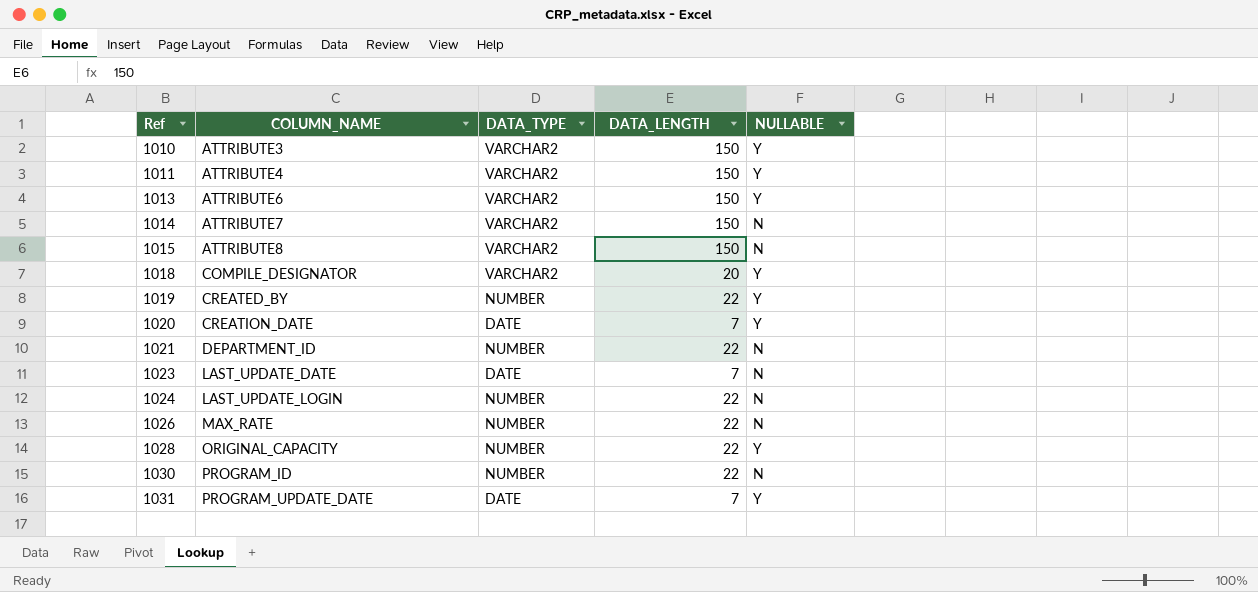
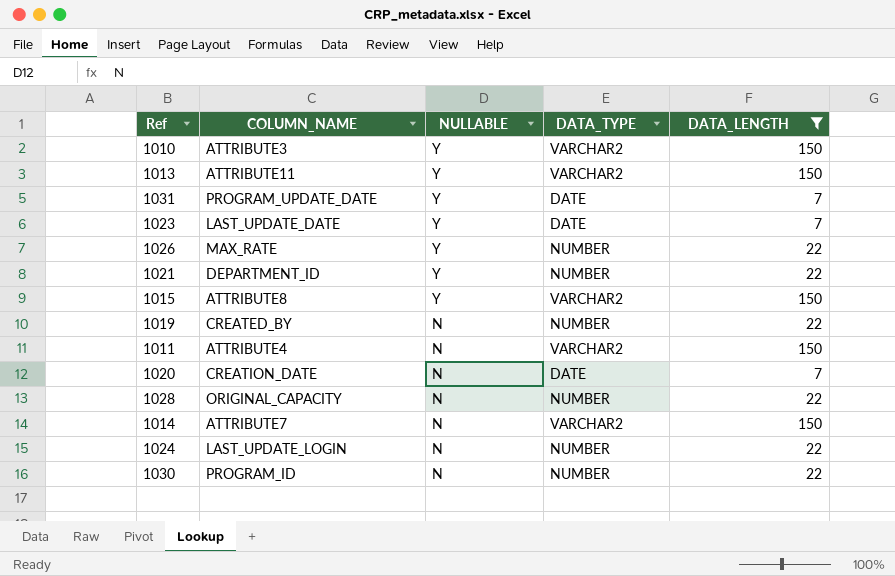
filter: none -> DATA_LENGTH != 20
row order: Ref ascending -> NULLABLE descending
column NULLABLE | position: 5 -> 3
1013 | COLUMN_NAME: ATTRIBUTE6 -> ATTRIBUTE11
1023 | NULLABLE: N -> Y
1026 | NULLABLE: N -> Y
1021 | NULLABLE: N -> Y
1015 | NULLABLE: N -> Y
1019 | NULLABLE: Y -> N
1011 | NULLABLE: Y -> N
1020 | NULLABLE: Y -> N
1028 | NULLABLE: Y -> N

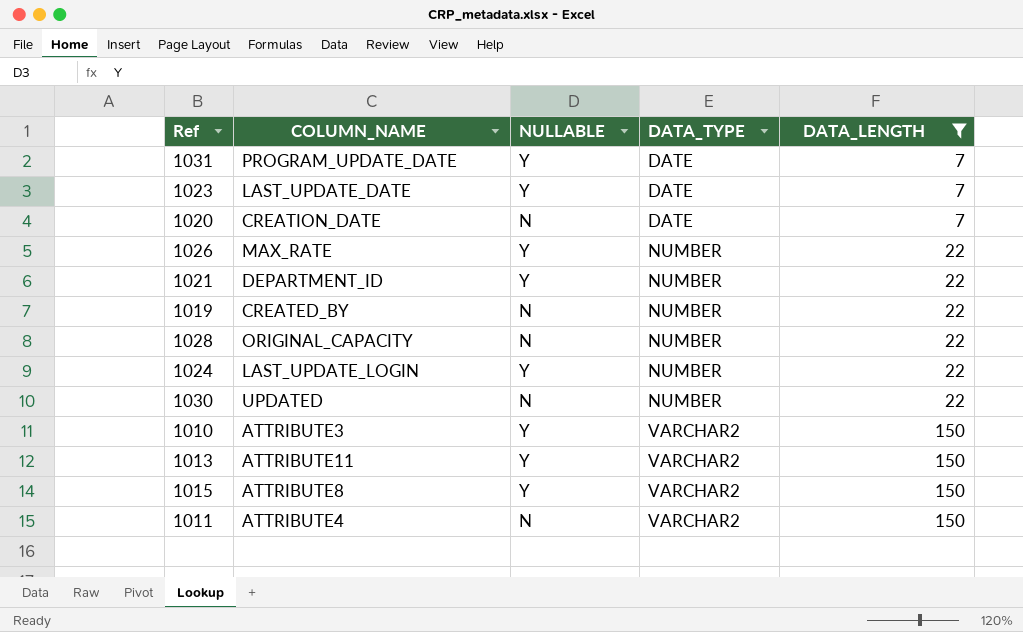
row order: NULLABLE descending -> DATA_TYPE ascending
row 1014: ATTRIBUTE7 | N | VARCHAR2 | 150 -> none
1024 | NULLABLE: N -> Y
1030 | COLUMN_NAME: PROGRAM_ID -> UPDATED

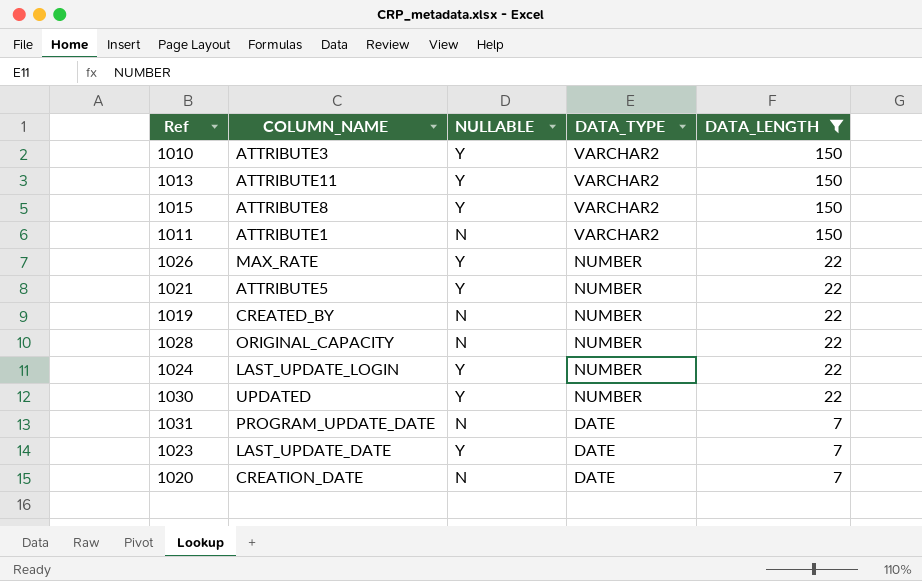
row order: DATA_TYPE ascending -> DATA_TYPE descending
1011 | COLUMN_NAME: ATTRIBUTE4 -> ATTRIBUTE1
1021 | COLUMN_NAME: DEPARTMENT_ID -> ATTRIBUTE5
1030 | NULLABLE: N -> Y
1031 | NULLABLE: Y -> N

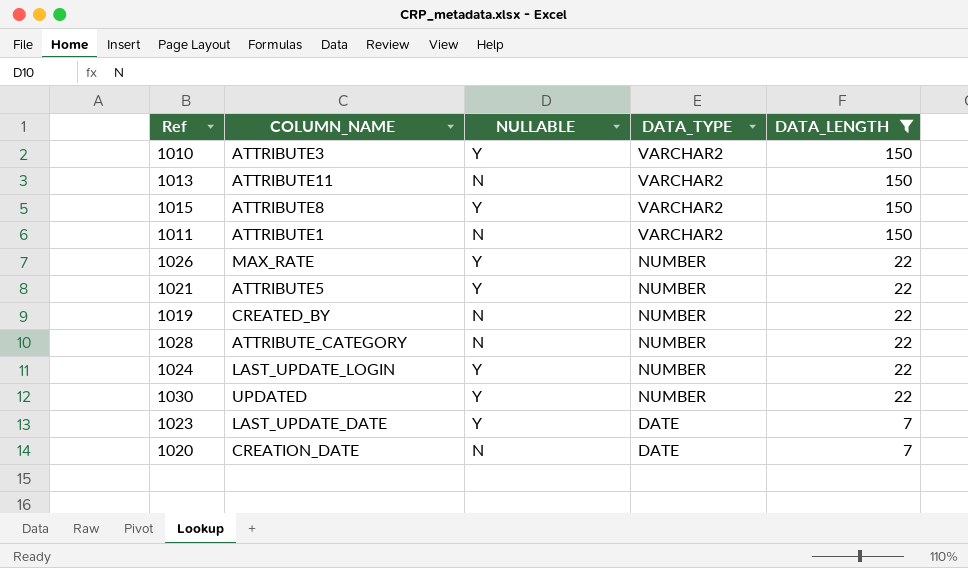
row 1031: PROGRAM_UPDATE_DATE | N | DATE | 7 -> none
1013 | NULLABLE: Y -> N
1028 | COLUMN_NAME: ORIGINAL_CAPACITY -> ATTRIBUTE_CATEGORY

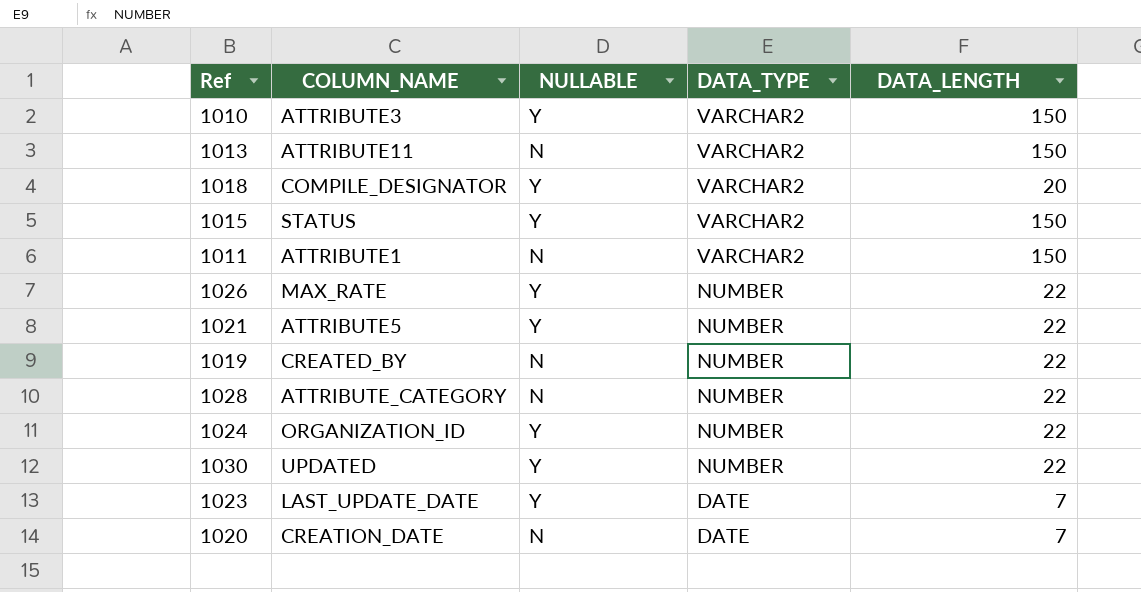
filter: DATA_LENGTH != 20 -> none
1015 | COLUMN_NAME: ATTRIBUTE8 -> STATUS
1024 | COLUMN_NAME: LAST_UPDATE_LOGIN -> ORGANIZATION_ID

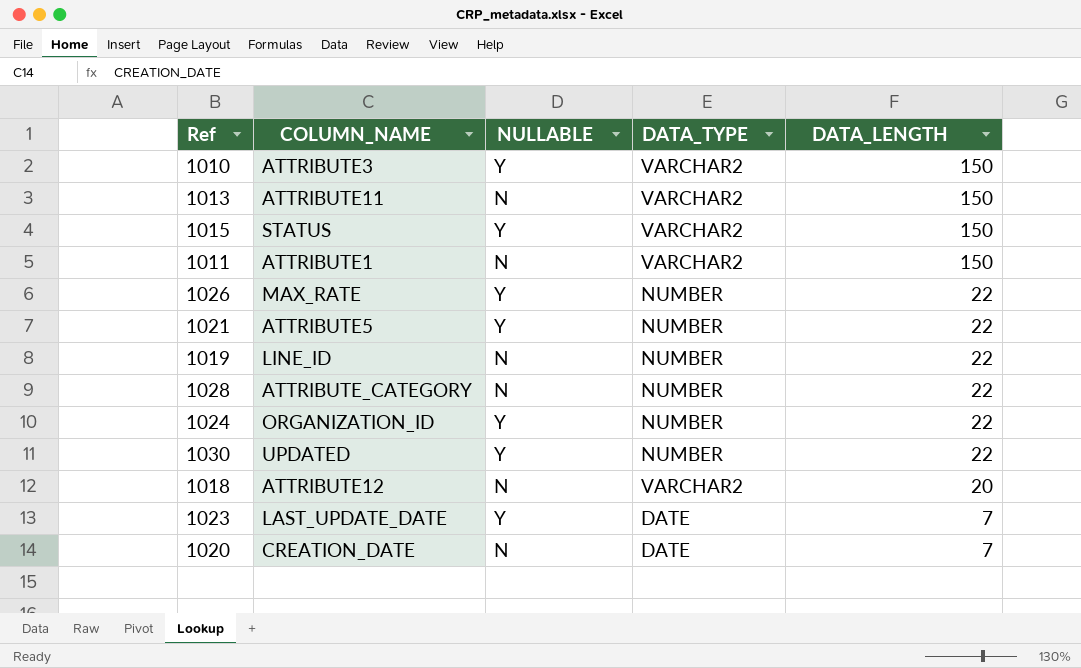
row order: DATA_TYPE descending -> DATA_LENGTH descending
1019 | COLUMN_NAME: CREATED_BY -> LINE_ID
1018 | COLUMN_NAME: COMPILE_DESIGNATOR -> ATTRIBUTE12
1018 | NULLABLE: Y -> N

